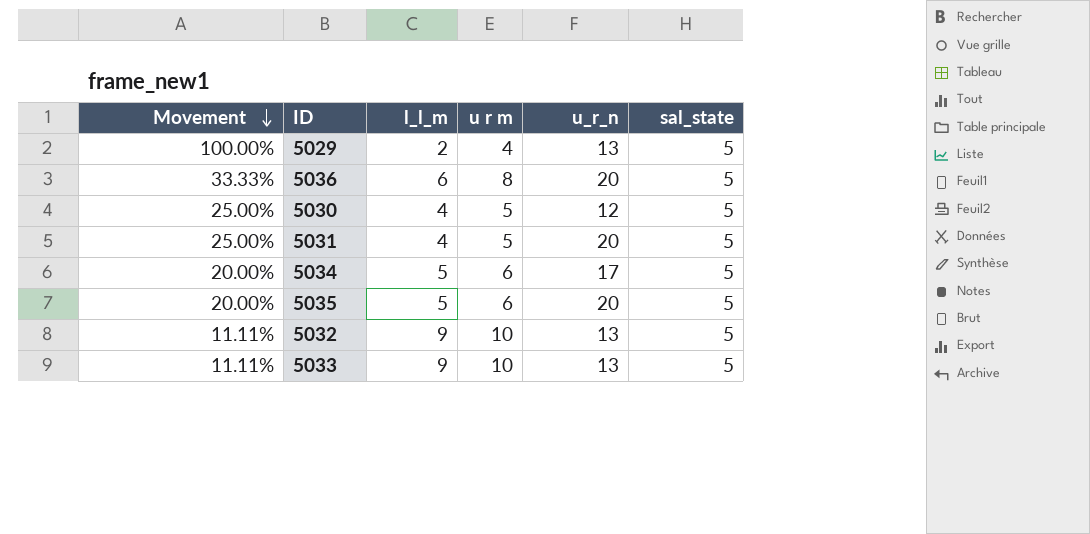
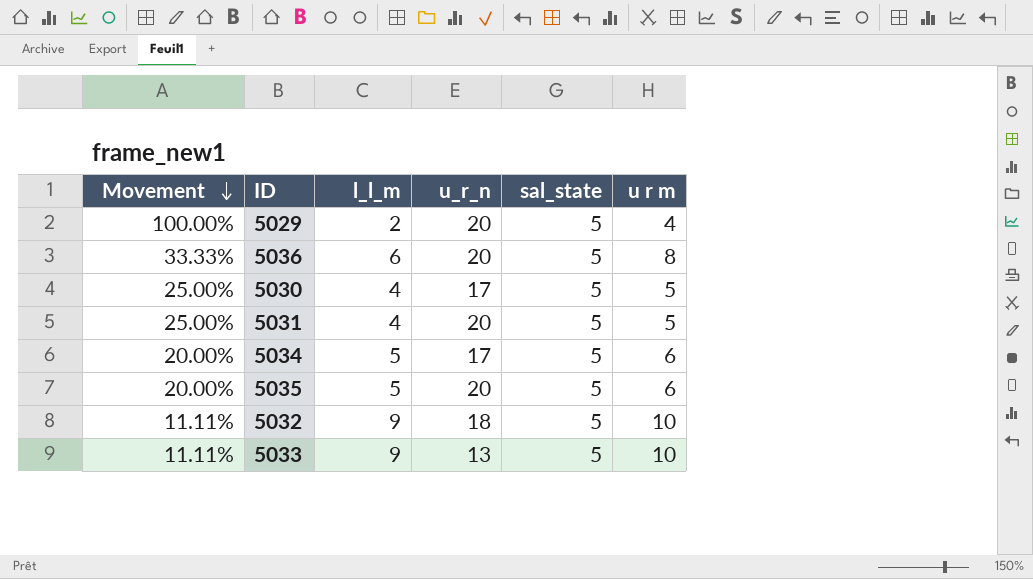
column u r m | position: 4 -> 6
5029 | u_r_n: 13 -> 20
5030 | u_r_n: 12 -> 17
5032 | u_r_n: 13 -> 18

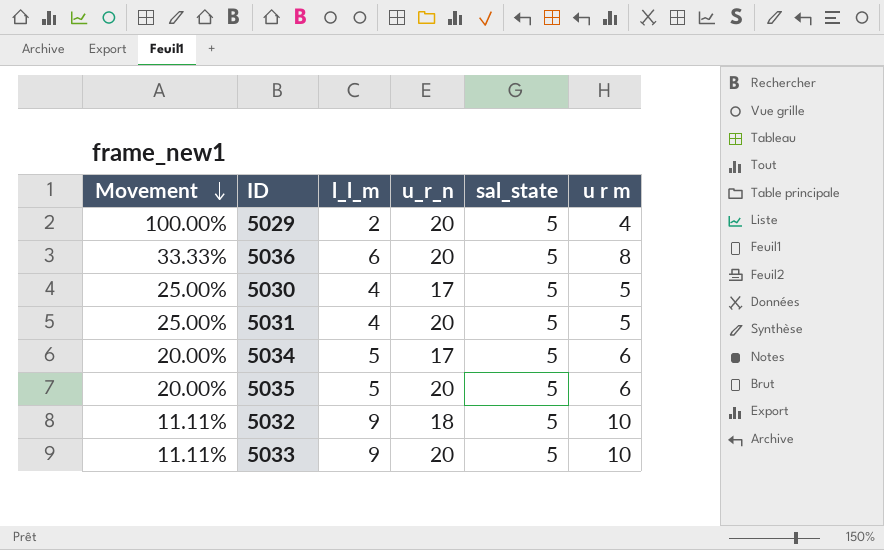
5033 | u_r_n: 13 -> 20

